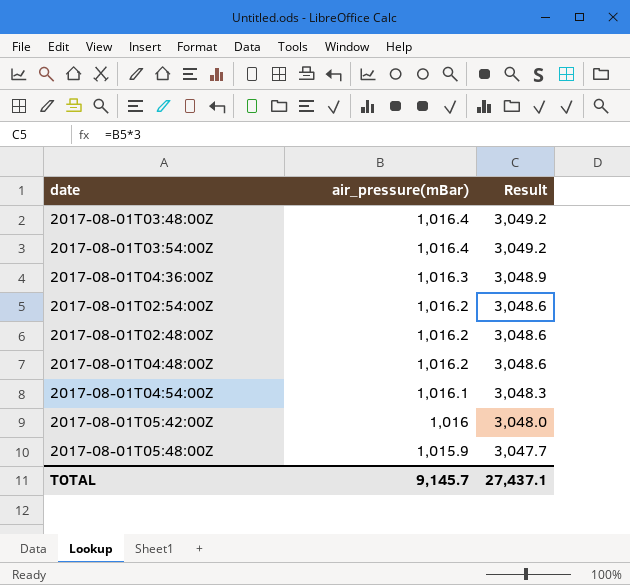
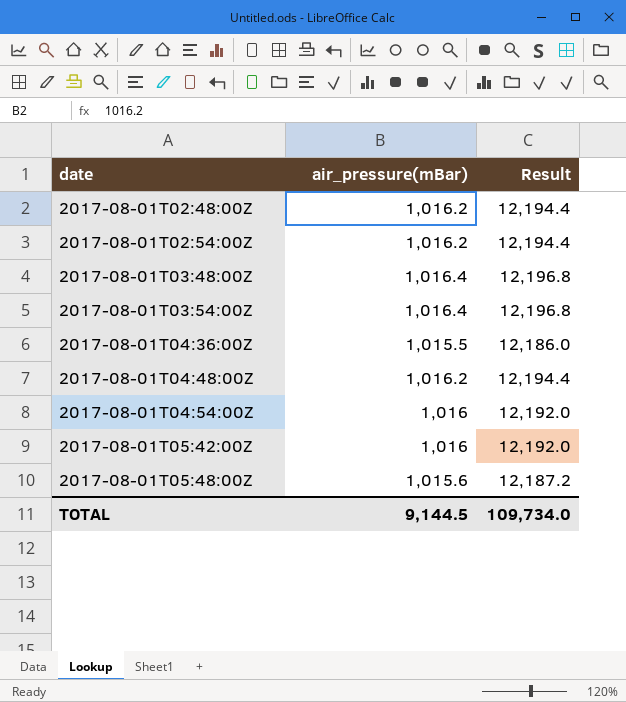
row order: air_pressure(mBar) descending -> date ascending
column Result | formula: [air_pressure(mBar)] * 3 -> [air_pressure(mBar)] * 12
2017-08-01T04:36:00Z | air_pressure(mBar): 1,016.3 -> 1,015.5
2017-08-01T04:54:00Z | air_pressure(mBar): 1,016.1 -> 1,016
2017-08-01T05:48:00Z | air_pressure(mBar): 1,015.9 -> 1,015.6
TOTAL | air_pressure(mBar): 9,145.7 -> 9,144.5
TOTAL | Result: 27,437.1 -> 109,734.0

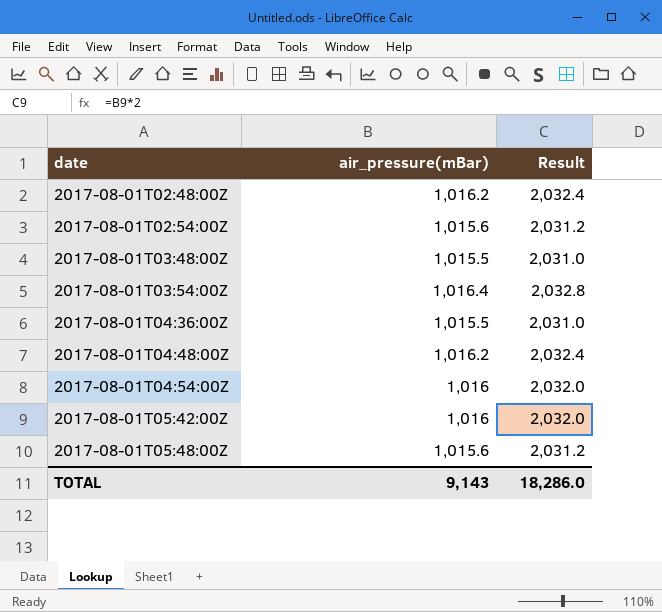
column Result | formula: [air_pressure(mBar)] * 12 -> [air_pressure(mBar)] * 2
2017-08-01T02:54:00Z | air_pressure(mBar): 1,016.2 -> 1,015.6
2017-08-01T03:48:00Z | air_pressure(mBar): 1,016.4 -> 1,015.5
TOTAL | air_pressure(mBar): 9,144.5 -> 9,143
TOTAL | Result: 109,734.0 -> 18,286.0

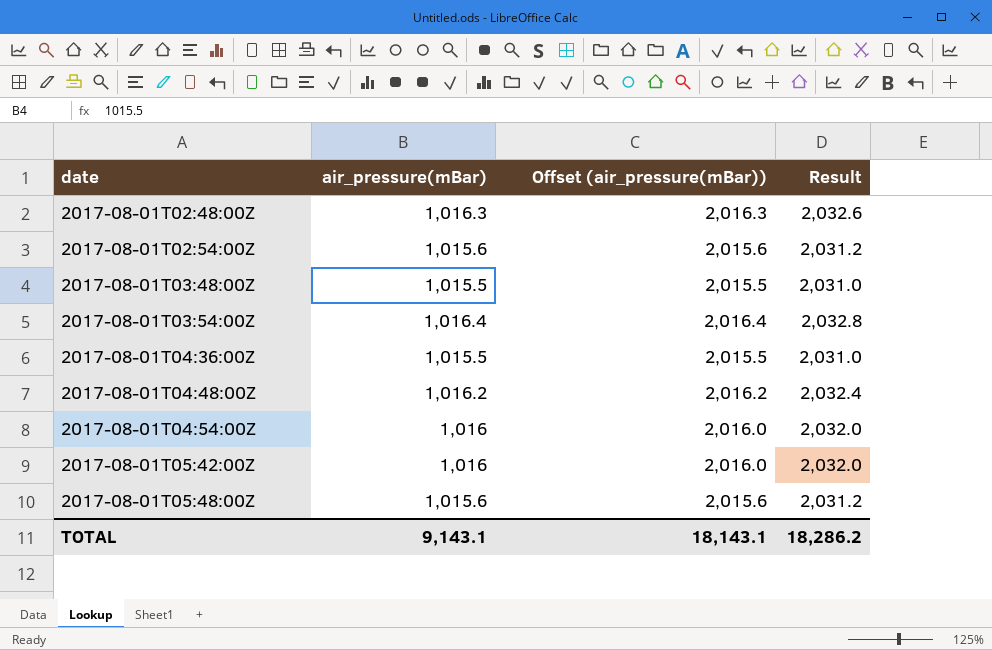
column Offset (air_pressure(mBar)) | formula: none -> [air_pressure(mBar)] + 1000
2017-08-01T02:48:00Z | air_pressure(mBar): 1,016.2 -> 1,016.3
2017-08-01T02:48:00Z | Result: 2,032.4 -> 2,032.6
TOTAL | air_pressure(mBar): 9,143 -> 9,143.1
TOTAL | Result: 18,286.0 -> 18,286.2

